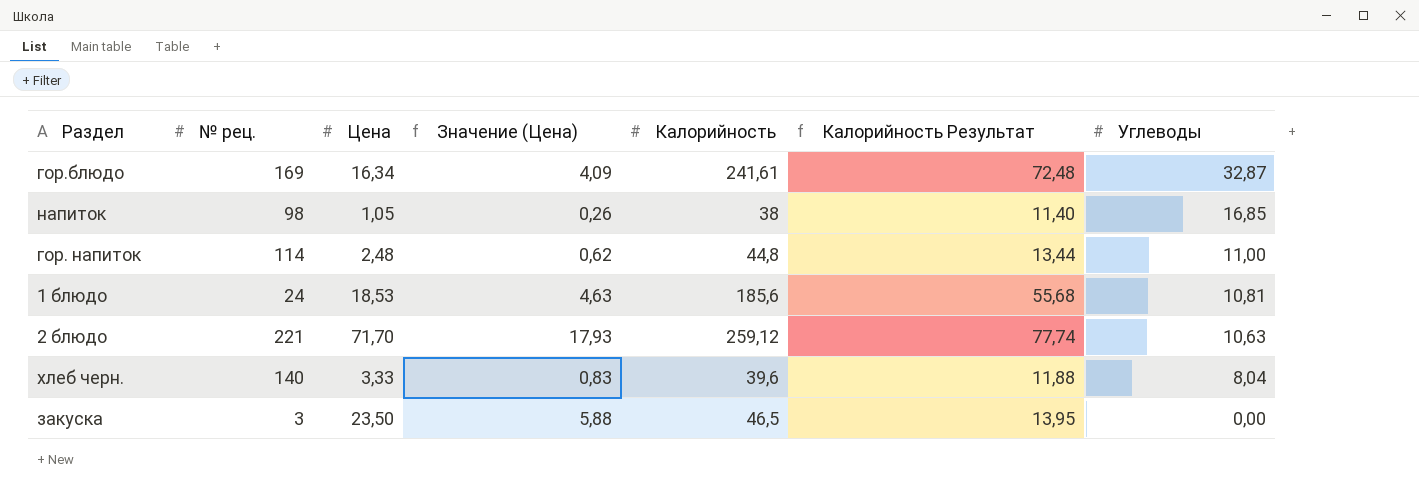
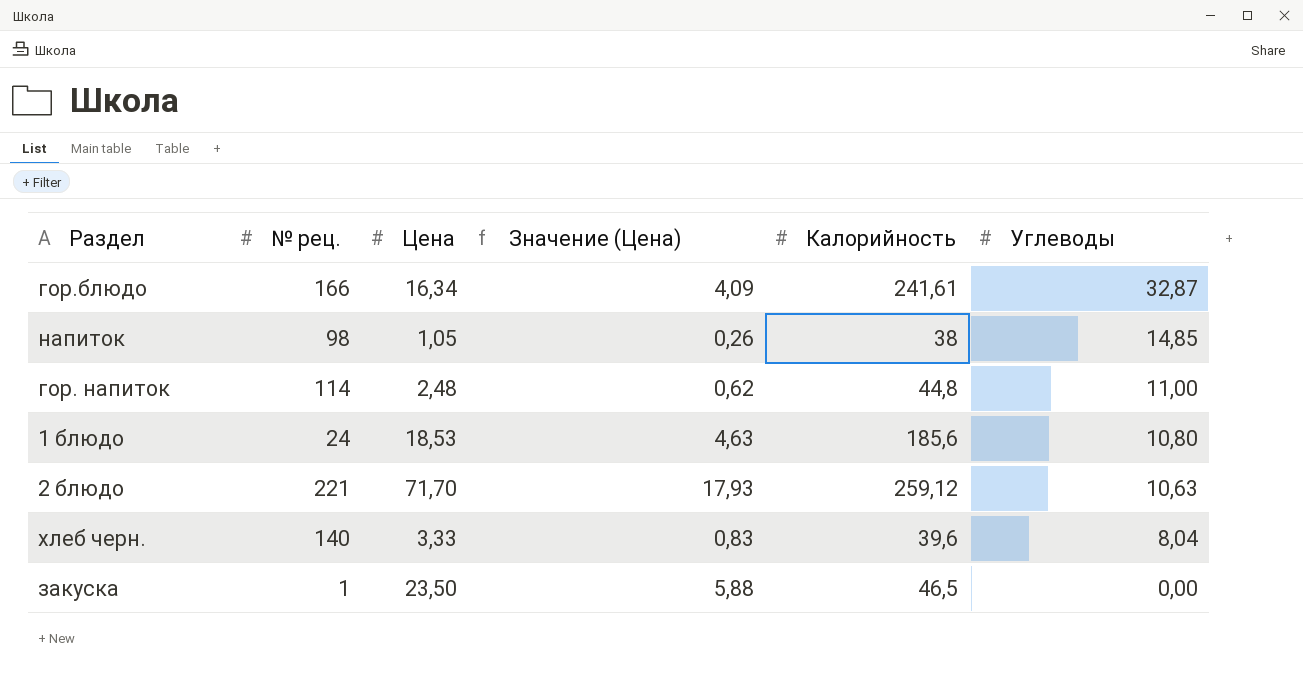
column Калорийность Результат | formula: [Калорийность] * 0,3 -> none
гор.блюдо | № рец.: 169 -> 166
напиток | Углеводы: 16,85 -> 14,85
1 блюдо | Углеводы: 10,81 -> 10,80
закуска | № рец.: 3 -> 1

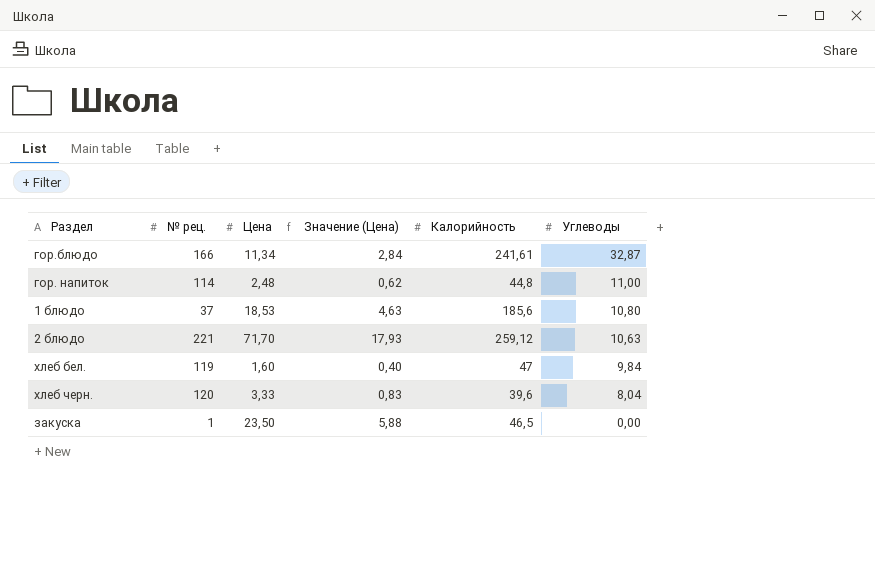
row напиток: 98 | 1,05 | 0,26 | 38 | 14,85 -> none
гор.блюдо | Цена: 16,34 -> 11,34
гор.блюдо | Значение (Цена): 4,09 -> 2,84
1 блюдо | № рец.: 24 -> 37
row хлеб бел.: none -> 119 | 1,60 | 0,40 | 47 | 9,84
хлеб черн. | № рец.: 140 -> 120

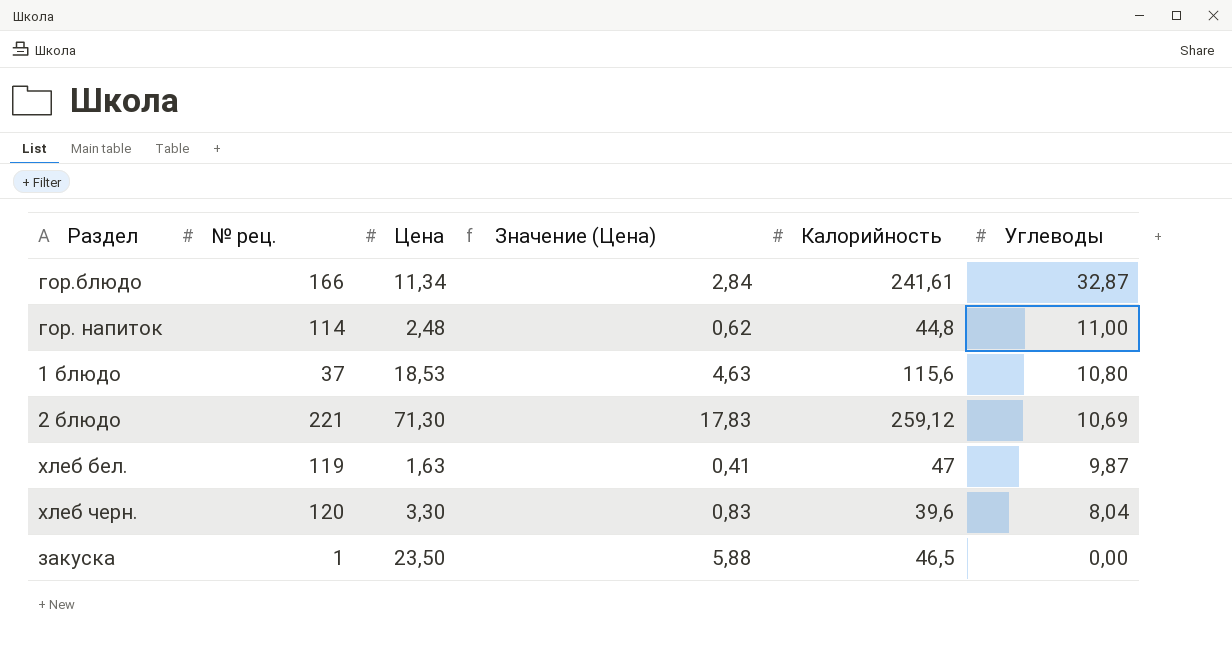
1 блюдо | Калорийность: 185,6 -> 115,6
2 блюдо | Цена: 71,70 -> 71,30
2 блюдо | Значение (Цена): 17,93 -> 17,83
2 блюдо | Углеводы: 10,63 -> 10,69
хлеб бел. | Цена: 1,60 -> 1,63
хлеб бел. | Значение (Цена): 0,40 -> 0,41
хлеб бел. | Углеводы: 9,84 -> 9,87
хлеб черн. | Цена: 3,33 -> 3,30

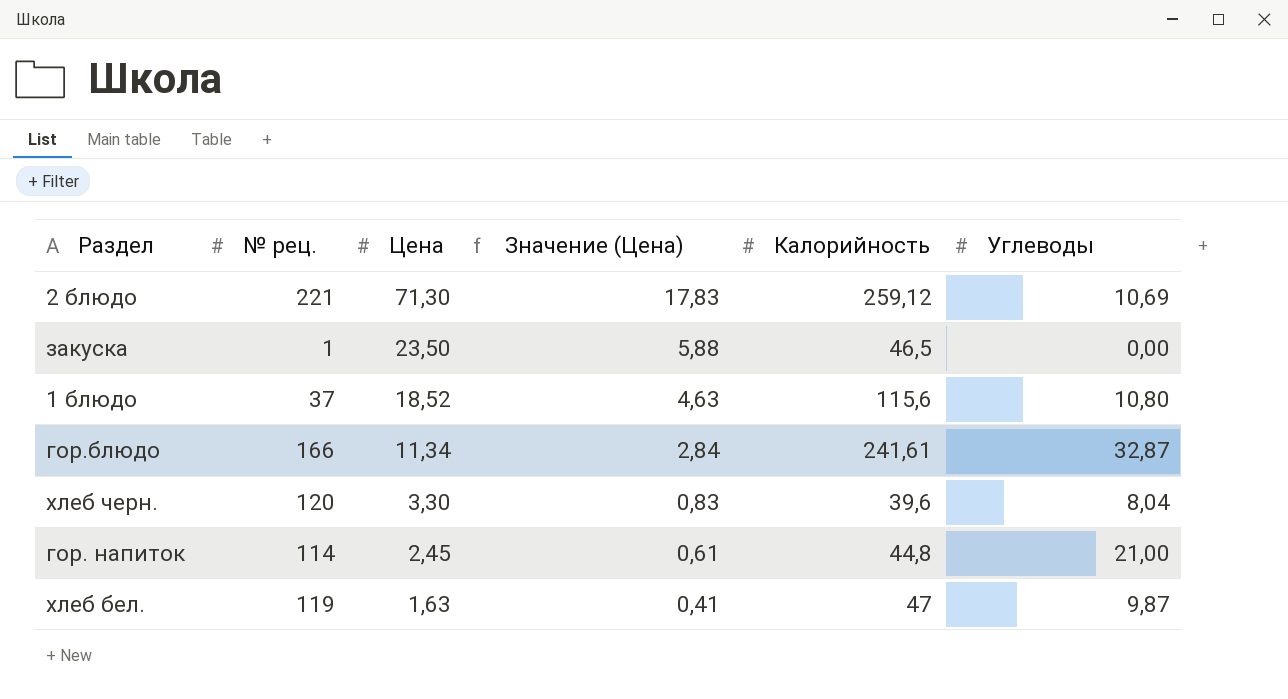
row order: Углеводы descending -> Цена descending
1 блюдо | Цена: 18,53 -> 18,52
гор. напиток | Цена: 2,48 -> 2,45
гор. напиток | Значение (Цена): 0,62 -> 0,61
гор. напиток | Углеводы: 11,00 -> 21,00

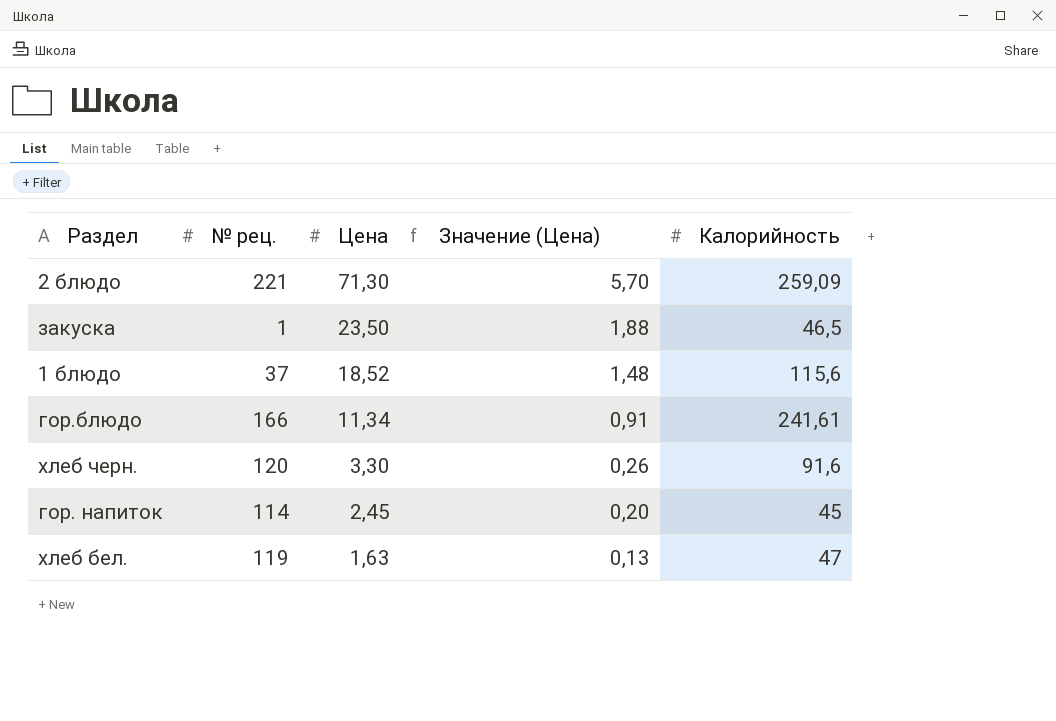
column Углеводы | position: 6 -> none
column Значение (Цена) | formula: [Цена] * 0,25 -> [Цена] * 0,08
2 блюдо | Калорийность: 259,12 -> 259,09
хлеб черн. | Калорийность: 39,6 -> 91,6
гор. напиток | Калорийность: 44,8 -> 45

